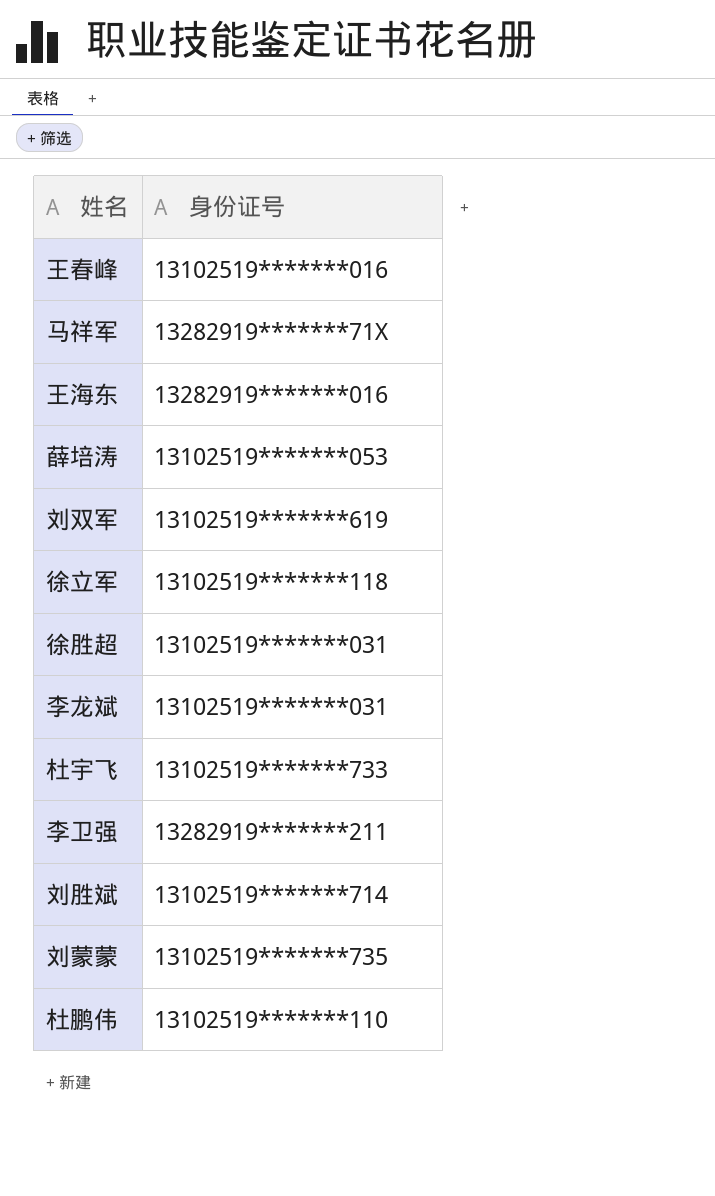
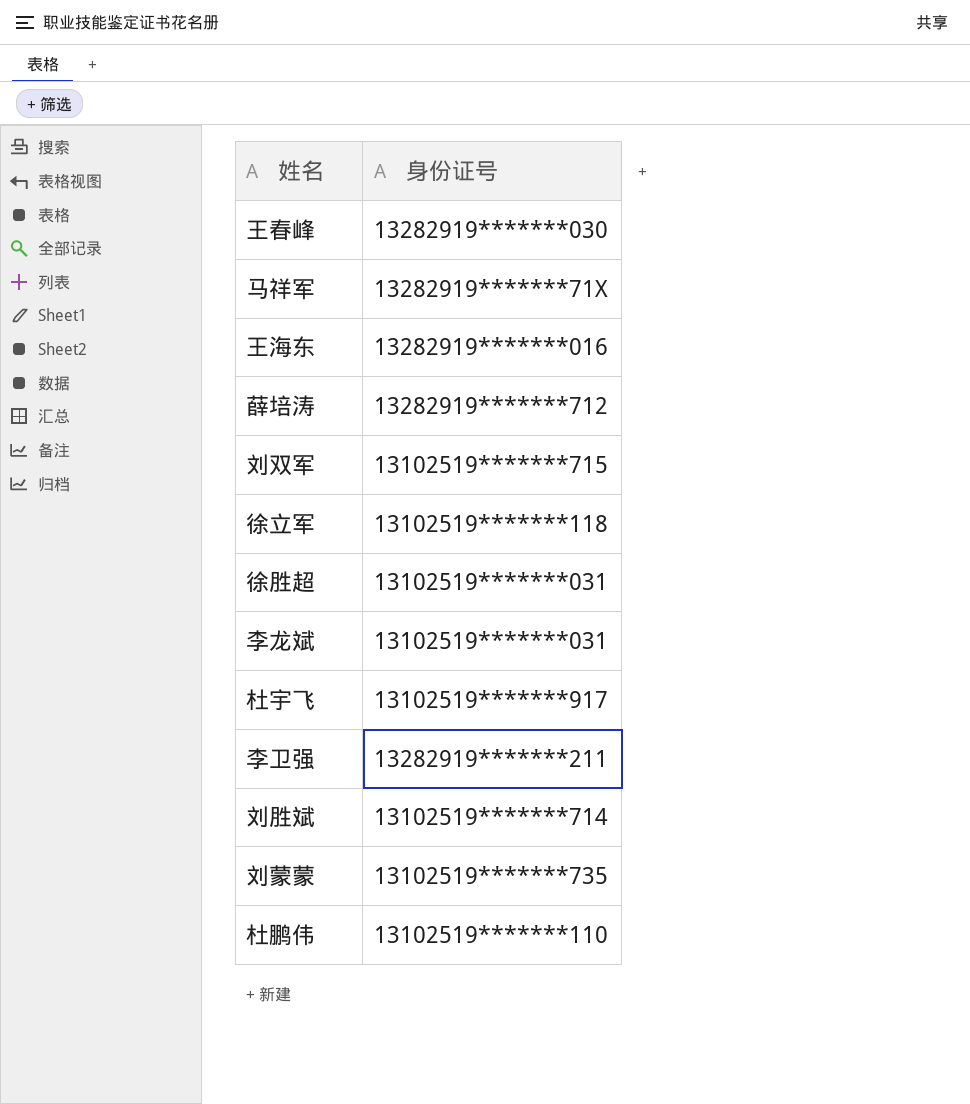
王春峰 | 身份证号: 13102519*******016 -> 13282919*******030
薛培涛 | 身份证号: 13102519*******053 -> 13282919*******712
刘双军 | 身份证号: 13102519*******619 -> 13102519*******715
杜宇飞 | 身份证号: 13102519*******733 -> 13102519*******917

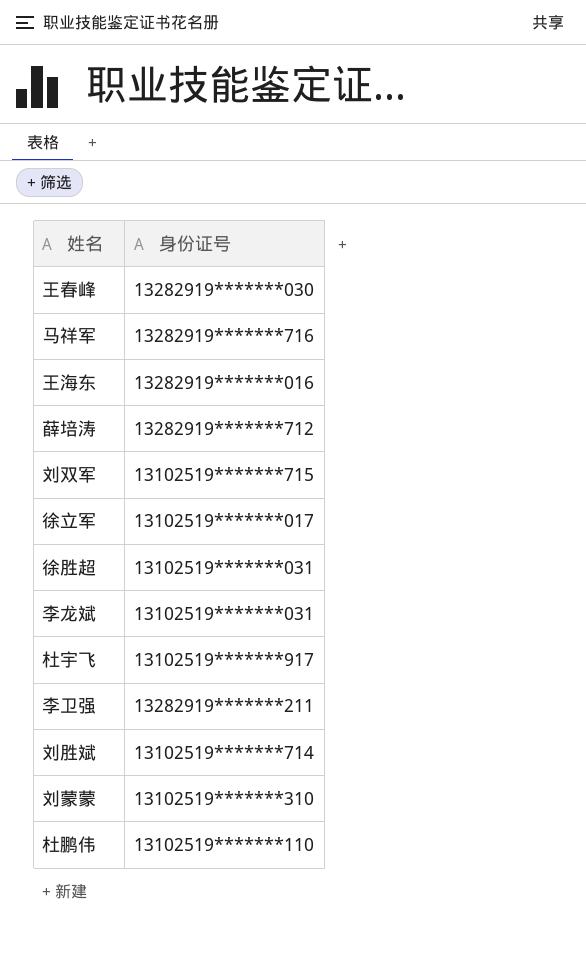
马祥军 | 身份证号: 13282919*******71X -> 13282919*******716
徐立军 | 身份证号: 13102519*******118 -> 13102519*******017
刘蒙蒙 | 身份证号: 13102519*******735 -> 13102519*******310

